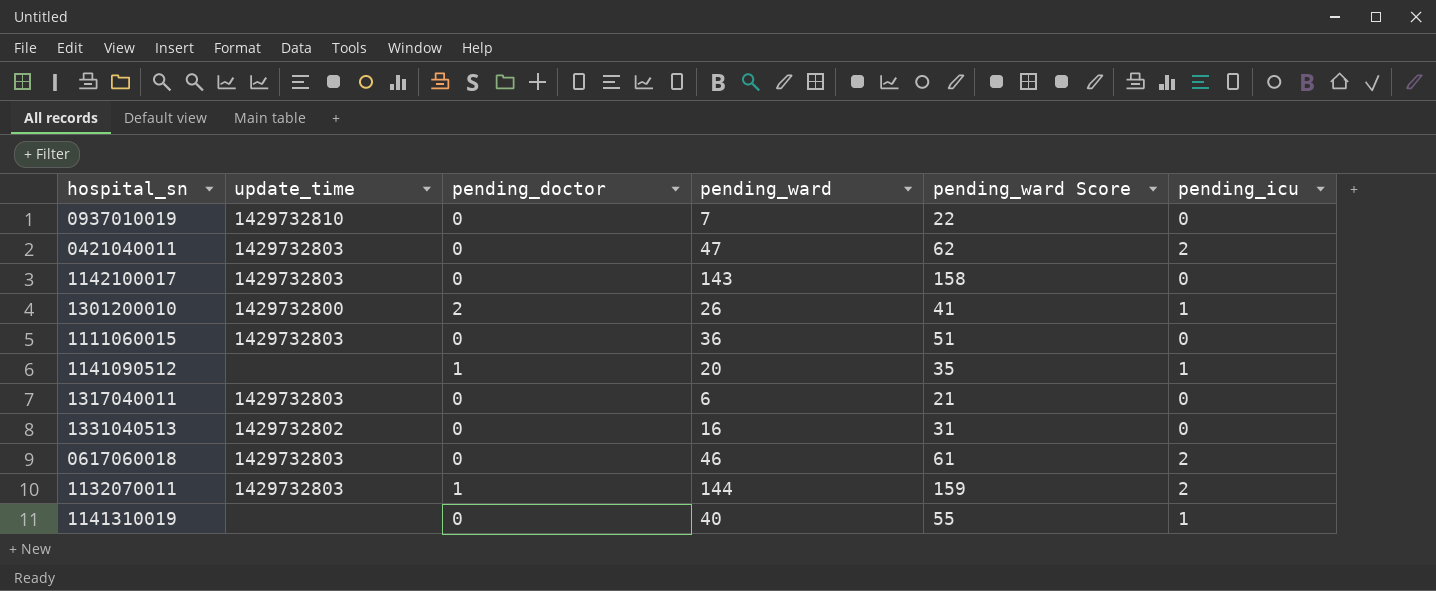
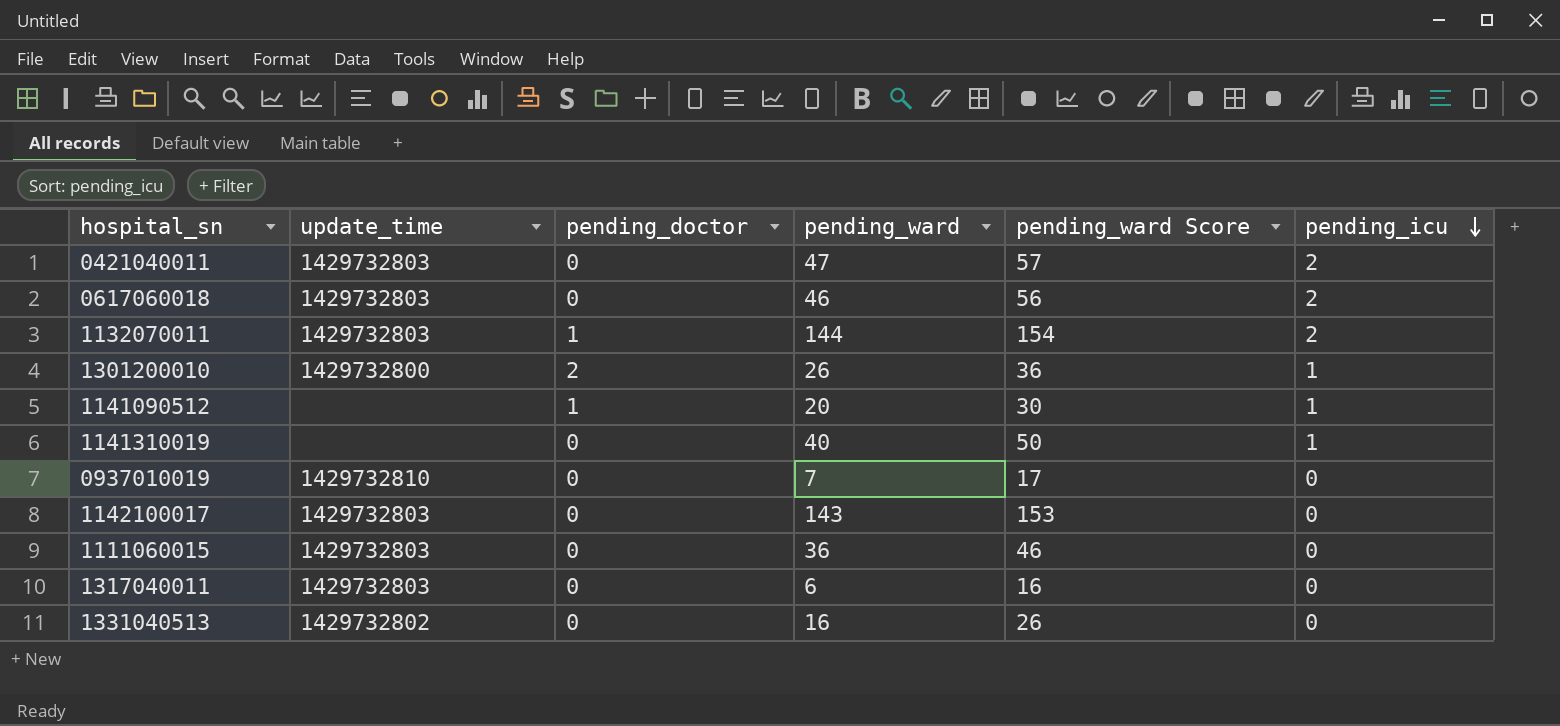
row order: none -> pending_icu descending
column pending_ward Score | formula: [pending_ward] + 15 -> [pending_ward] + 10

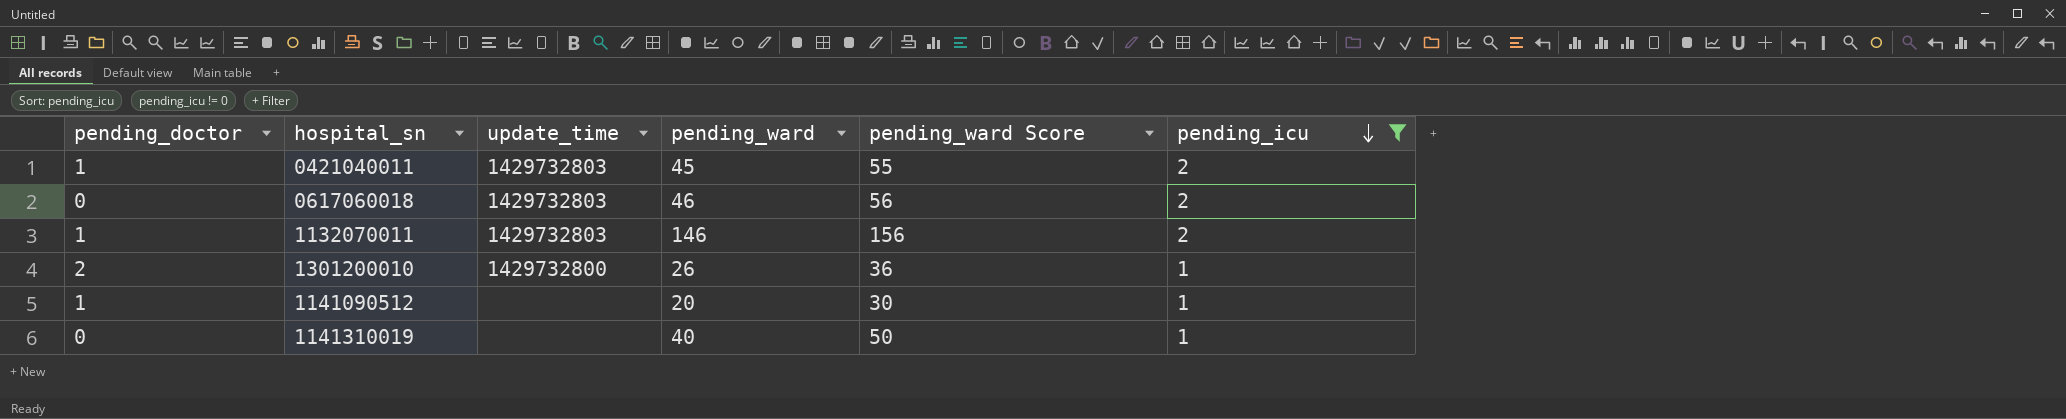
filter: none -> pending_icu != 0
column pending_doctor | position: 3 -> 1
0421040011 | pending_doctor: 0 -> 1
0421040011 | pending_ward: 47 -> 45
0421040011 | pending_ward Score: 57 -> 55
1132070011 | pending_ward: 144 -> 146
1132070011 | pending_ward Score: 154 -> 156

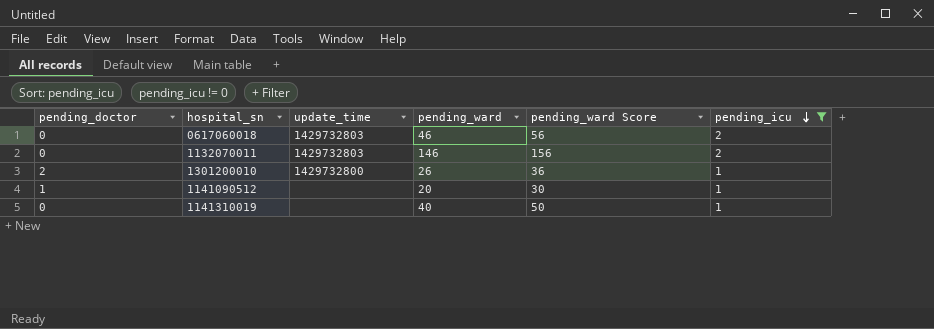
row 0421040011: 1 | 1429732803 | 45 | 55 | 2 -> none
1132070011 | pending_doctor: 1 -> 0

